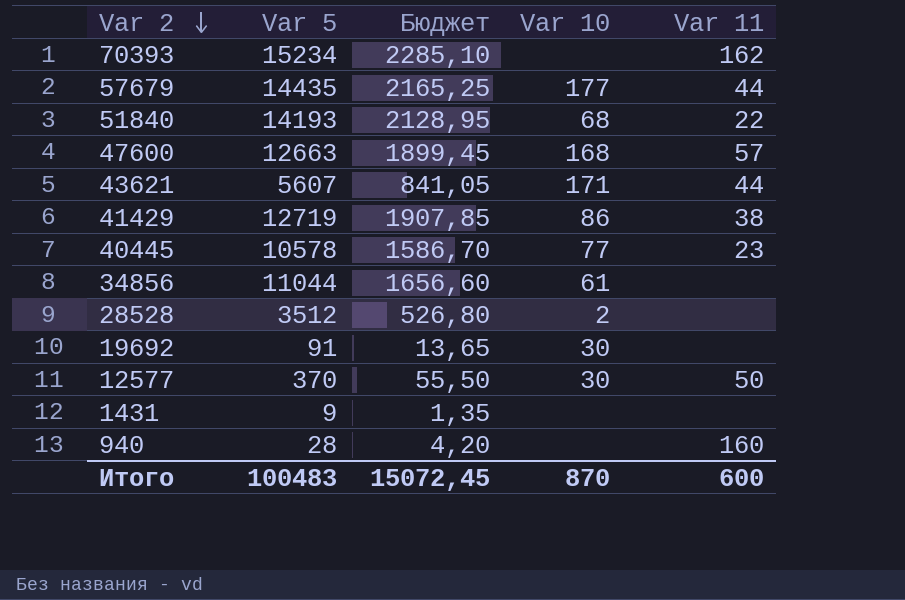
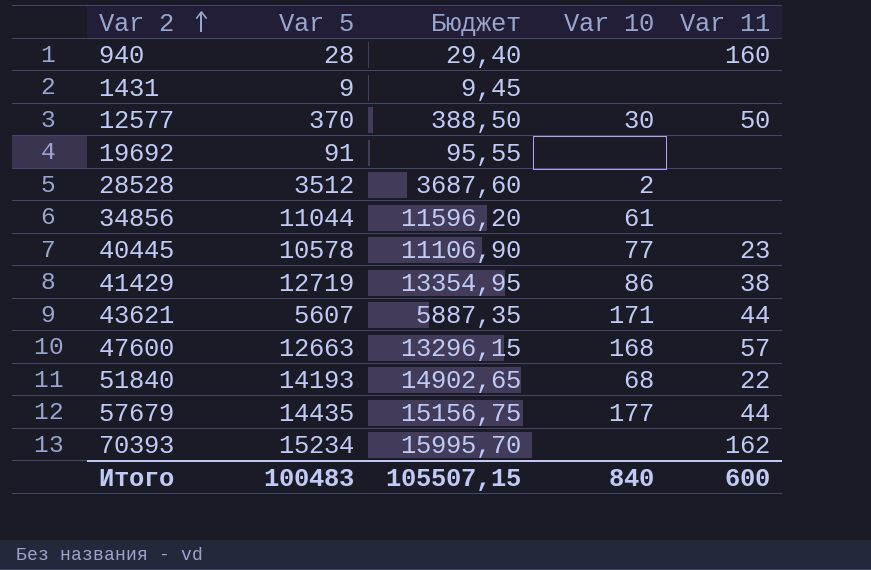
row order: Var 2 descending -> Var 2 ascending
column Бюджет | formula: [Var 5] * 0,15 -> [Var 5] * 1,05
19692 | Var 10: 30 -> none
Итого | Бюджет: 15072,45 -> 105507,15
Итого | Var 10: 870 -> 840

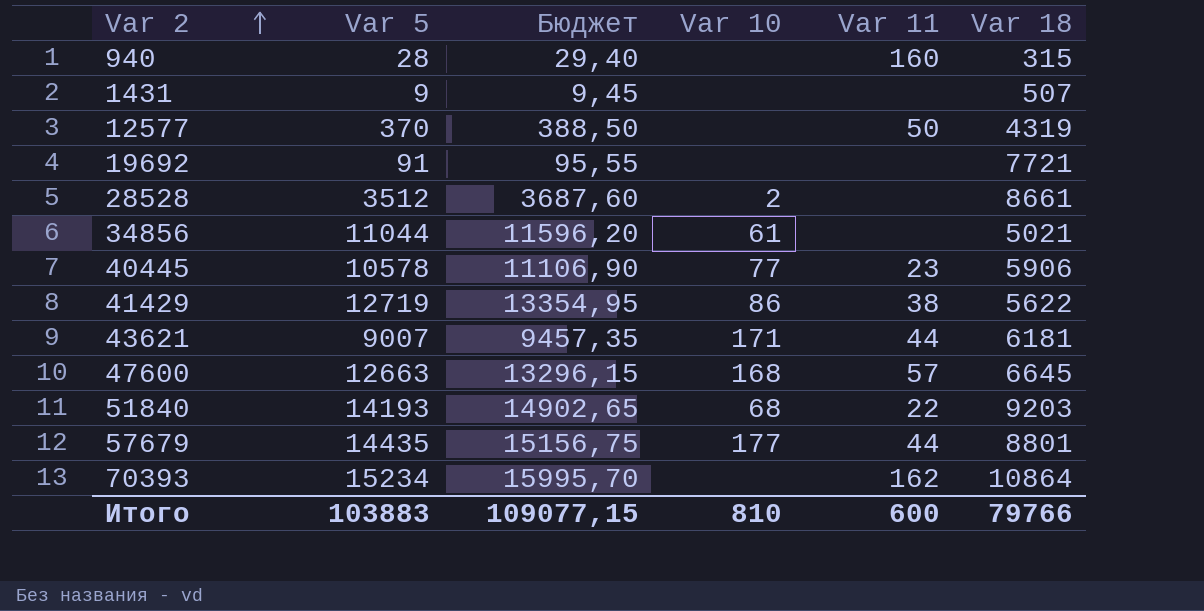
column Var 18 | position: none -> 6
12577 | Var 10: 30 -> none
43621 | Var 5: 5607 -> 9007
43621 | Бюджет: 5887,35 -> 9457,35
Итого | Var 5: 100483 -> 103883
Итого | Бюджет: 105507,15 -> 109077,15
Итого | Var 10: 840 -> 810

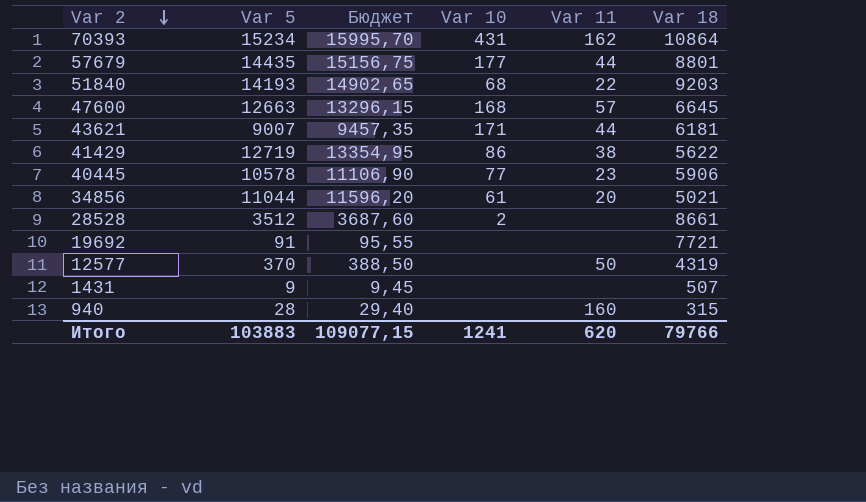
row order: Var 2 ascending -> Var 2 descending
70393 | Var 10: none -> 431
34856 | Var 11: none -> 20
Итого | Var 10: 810 -> 1241
Итого | Var 11: 600 -> 620

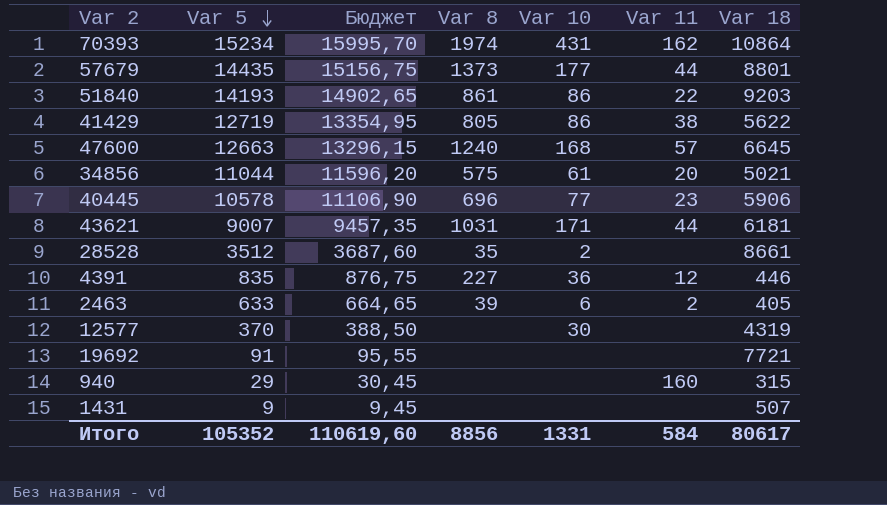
row order: Var 2 descending -> Var 5 descending
column Var 8 | position: none -> 4
51840 | Var 10: 68 -> 86
row 4391: none -> 835 | 876,75 | 227 | 36 | 12 | 446
row 2463: none -> 633 | 664,65 | 39 | 6 | 2 | 405
12577 | Var 10: none -> 30
12577 | Var 11: 50 -> none
940 | Var 5: 28 -> 29
940 | Бюджет: 29,40 -> 30,45
Итого | Var 5: 103883 -> 105352
Итого | Бюджет: 109077,15 -> 110619,60
Итого | Var 10: 1241 -> 1331
Итого | Var 11: 620 -> 584
Итого | Var 18: 79766 -> 80617

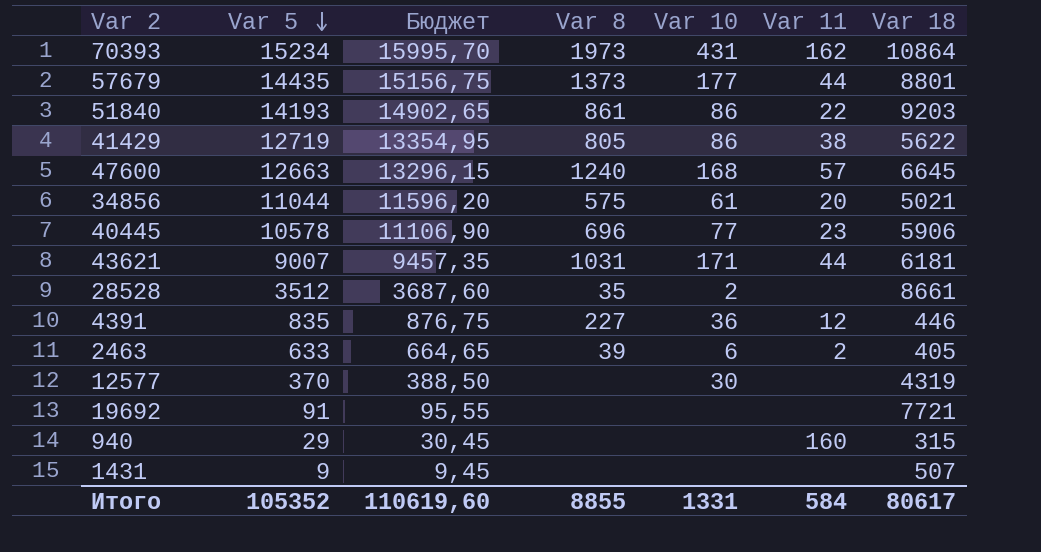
70393 | Var 8: 1974 -> 1973
Итого | Var 8: 8856 -> 8855

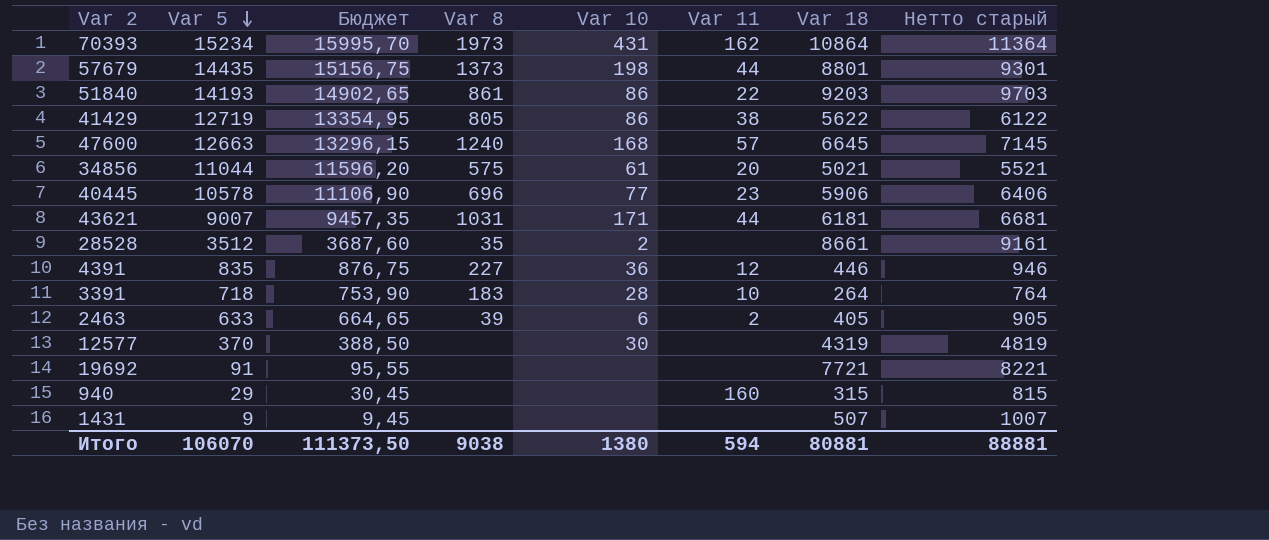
column Нетто старый | formula: none -> [Var 18] + 500
57679 | Var 10: 177 -> 198
row 3391: none -> 718 | 753,90 | 183 | 28 | 10 | 264 | 764
Итого | Var 5: 105352 -> 106070
Итого | Бюджет: 110619,60 -> 111373,50
Итого | Var 8: 8855 -> 9038
Итого | Var 10: 1331 -> 1380
Итого | Var 11: 584 -> 594
Итого | Var 18: 80617 -> 80881

